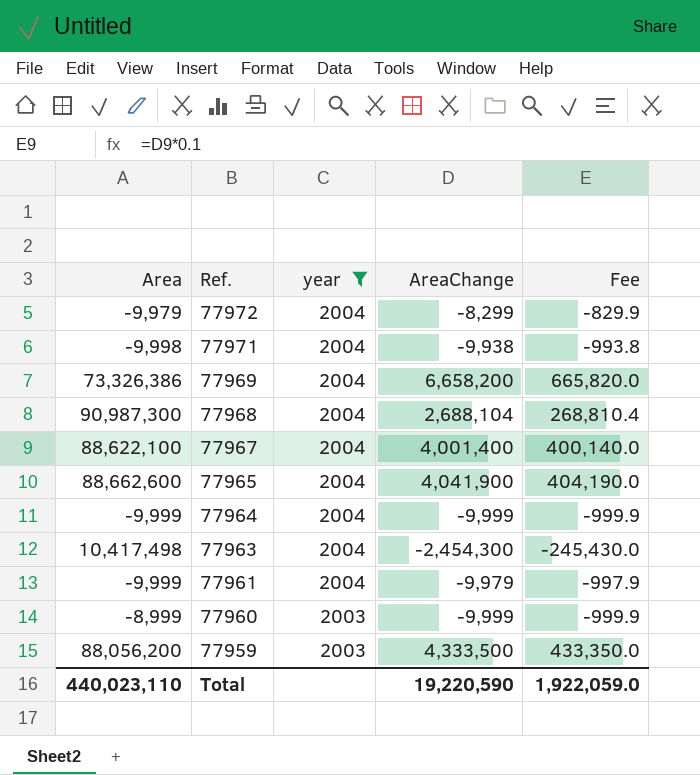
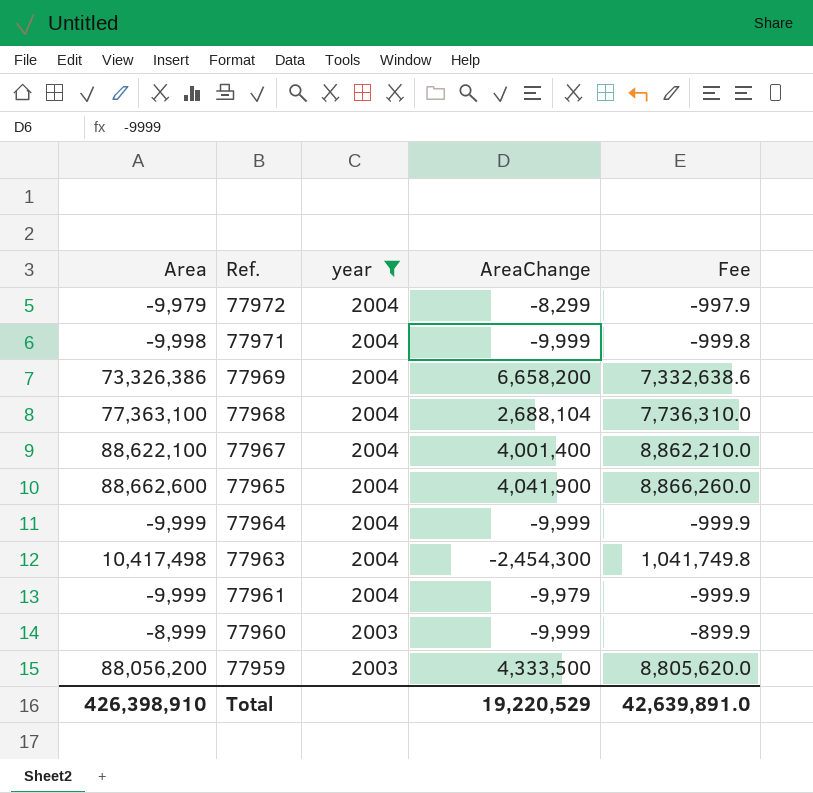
column Fee | formula: [AreaChange] * 0.1 -> [Area] * 0.1
77971 | AreaChange: -9,938 -> -9,999
77968 | Area: 90,987,300 -> 77,363,100
Total | Area: 440,023,110 -> 426,398,910
Total | AreaChange: 19,220,590 -> 19,220,529
Total | Fee: 1,922,059.0 -> 42,639,891.0

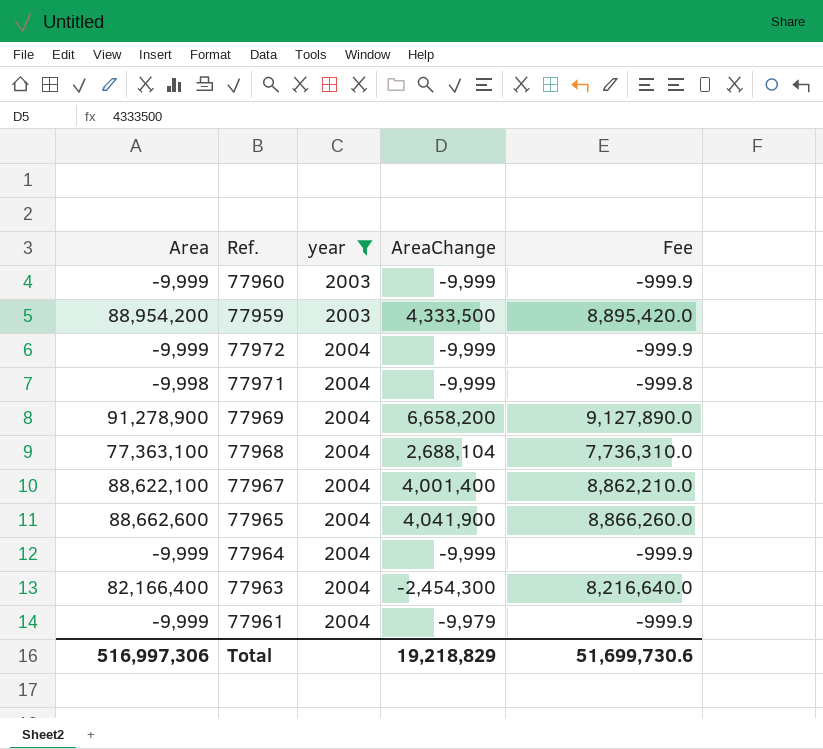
row order: Ref. descending -> year ascending
77960 | Area: -8,999 -> -9,999
77960 | Fee: -899.9 -> -999.9
77959 | Area: 88,056,200 -> 88,954,200
77959 | Fee: 8,805,620.0 -> 8,895,420.0
77972 | Area: -9,979 -> -9,999
77972 | AreaChange: -8,299 -> -9,999
77972 | Fee: -997.9 -> -999.9
77969 | Area: 73,326,386 -> 91,278,900
77969 | Fee: 7,332,638.6 -> 9,127,890.0
77963 | Area: 10,417,498 -> 82,166,400
77963 | Fee: 1,041,749.8 -> 8,216,640.0
Total | Area: 426,398,910 -> 516,997,306
Total | AreaChange: 19,220,529 -> 19,218,829
Total | Fee: 42,639,891.0 -> 51,699,730.6

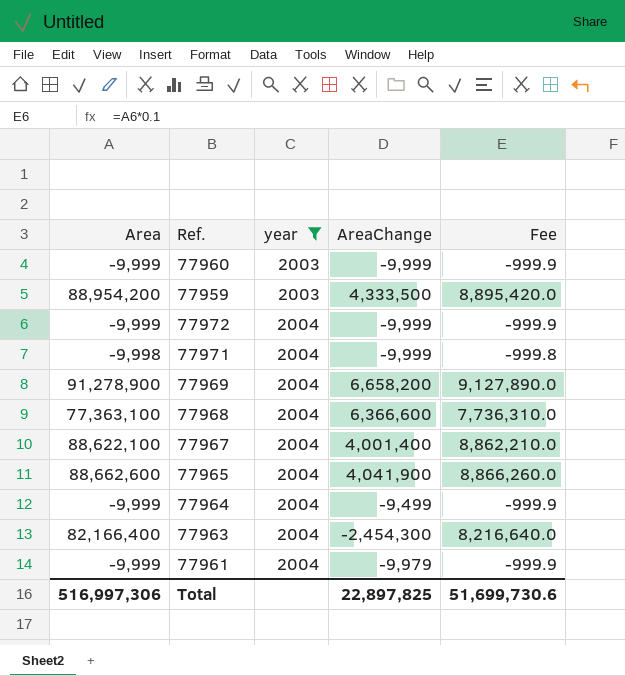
77968 | AreaChange: 2,688,104 -> 6,366,600
77964 | AreaChange: -9,999 -> -9,499
Total | AreaChange: 19,218,829 -> 22,897,825

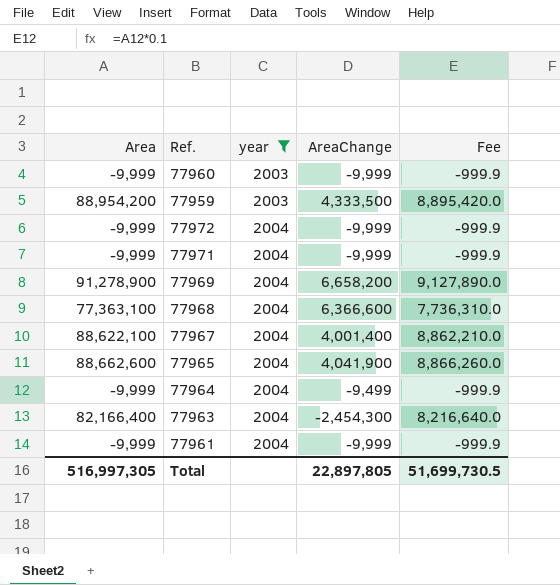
77971 | Area: -9,998 -> -9,999
77971 | Fee: -999.8 -> -999.9
77961 | AreaChange: -9,979 -> -9,999
Total | Area: 516,997,306 -> 516,997,305
Total | AreaChange: 22,897,825 -> 22,897,805
Total | Fee: 51,699,730.6 -> 51,699,730.5

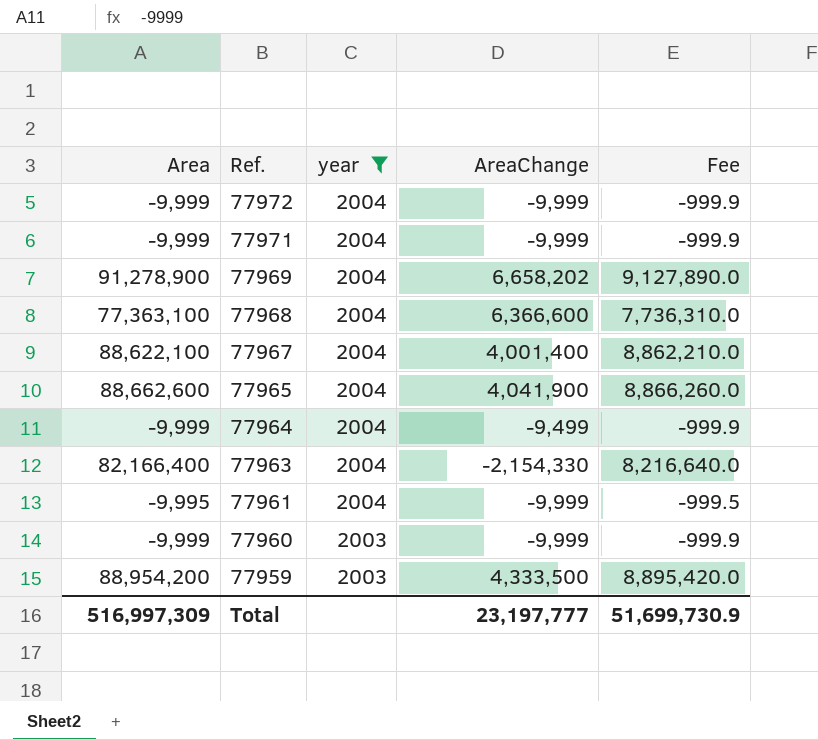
row order: year ascending -> Ref. descending
77969 | AreaChange: 6,658,200 -> 6,658,202
77963 | AreaChange: -2,454,300 -> -2,154,330
77961 | Area: -9,999 -> -9,995
77961 | Fee: -999.9 -> -999.5
Total | Area: 516,997,305 -> 516,997,309
Total | AreaChange: 22,897,805 -> 23,197,777
Total | Fee: 51,699,730.5 -> 51,699,730.9

